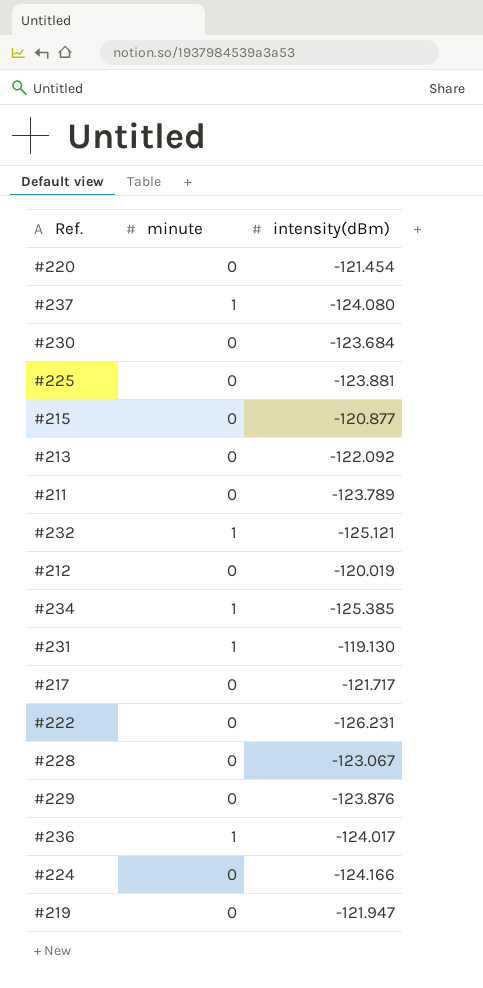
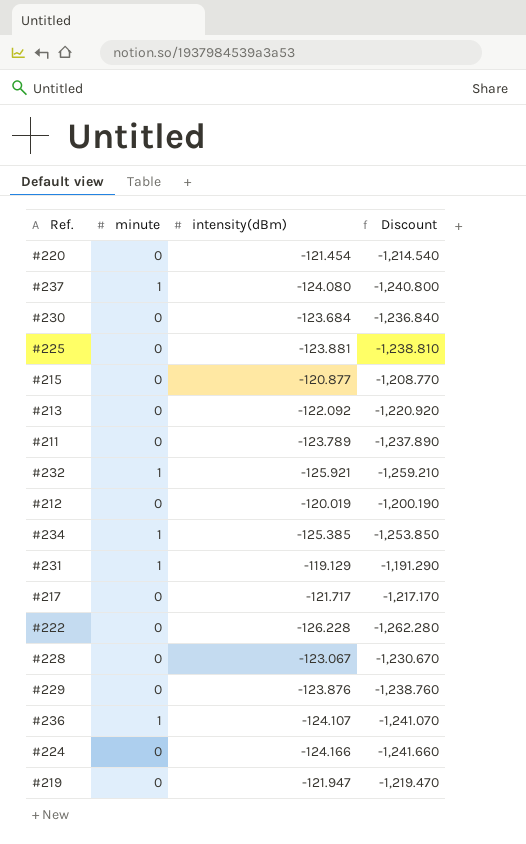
column Discount | formula: none -> [intensity(dBm)] * 10
#232 | intensity(dBm): -125.121 -> -125.921
#231 | intensity(dBm): -119.130 -> -119.129
#222 | intensity(dBm): -126.231 -> -126.228
#236 | intensity(dBm): -124.017 -> -124.107

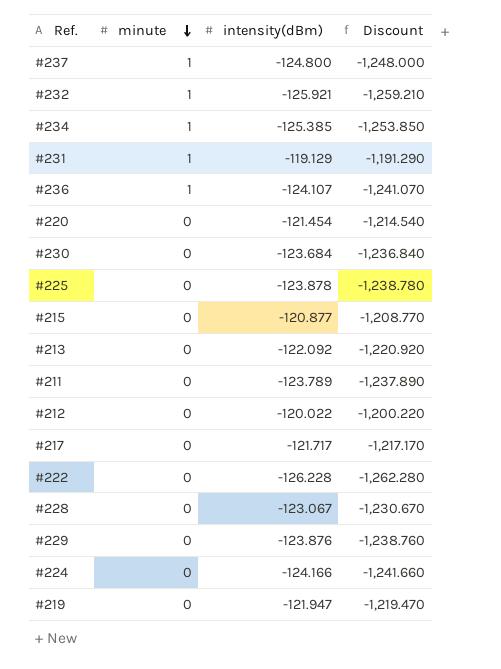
row order: none -> minute descending
#237 | intensity(dBm): -124.080 -> -124.800
#237 | Discount: -1,240.800 -> -1,248.000
#225 | intensity(dBm): -123.881 -> -123.878
#225 | Discount: -1,238.810 -> -1,238.780
#212 | intensity(dBm): -120.019 -> -120.022
#212 | Discount: -1,200.190 -> -1,200.220

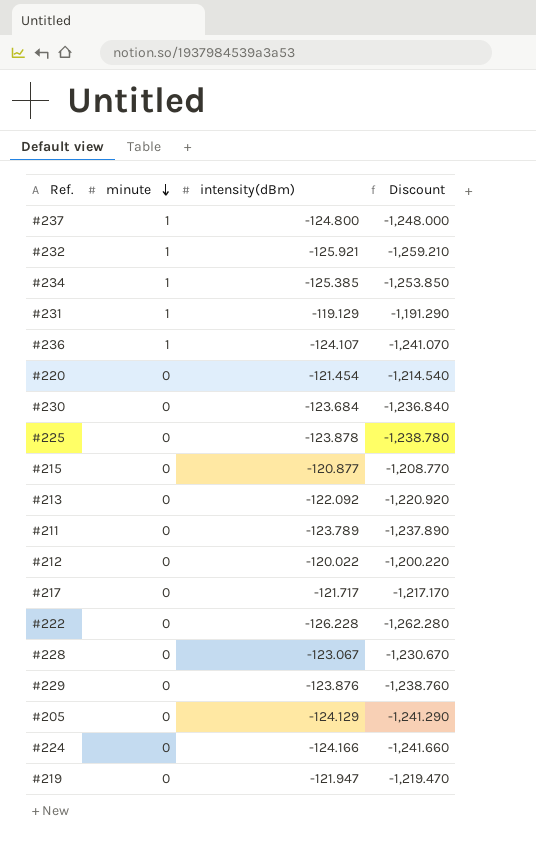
row #205: none -> 0 | -124.129 | -1,241.290

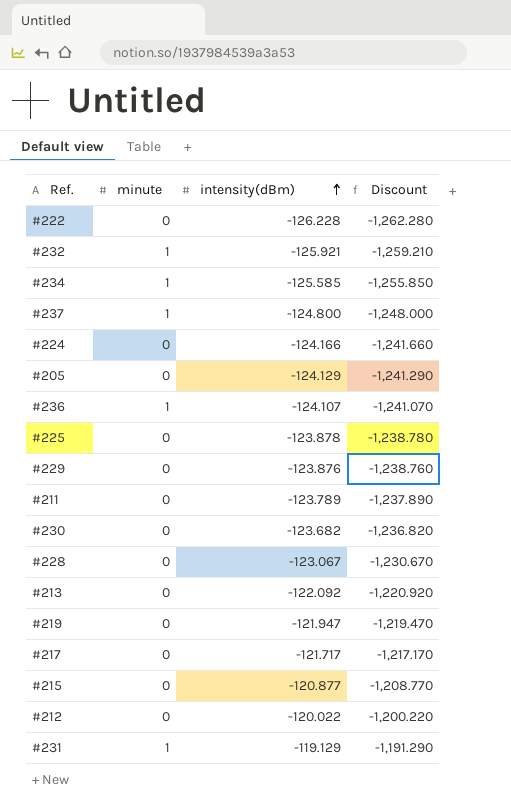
row order: minute descending -> intensity(dBm) ascending
row #220: 0 | -121.454 | -1,214.540 -> none
#234 | intensity(dBm): -125.385 -> -125.585
#234 | Discount: -1,253.850 -> -1,255.850
#230 | intensity(dBm): -123.684 -> -123.682
#230 | Discount: -1,236.840 -> -1,236.820

